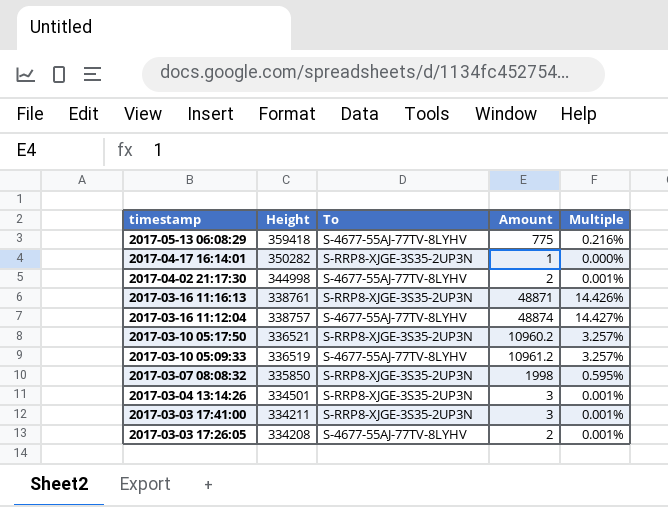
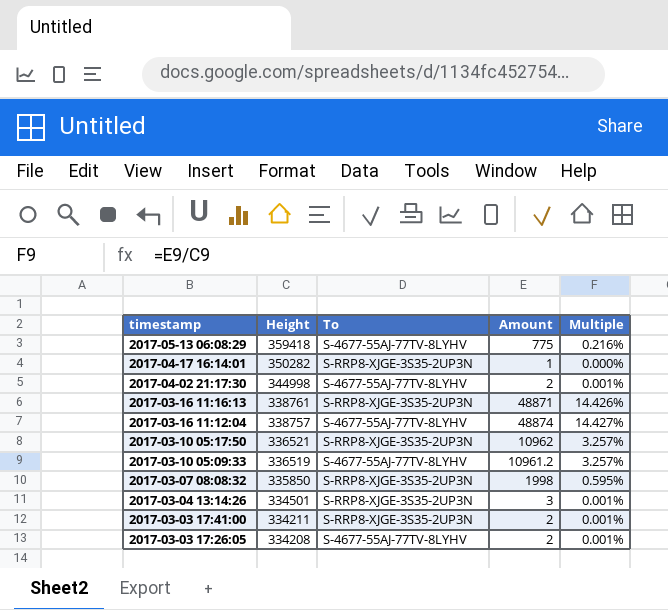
2017-03-10 05:17:50 | Amount: 10960.2 -> 10962
2017-03-03 17:41:00 | Amount: 3 -> 2

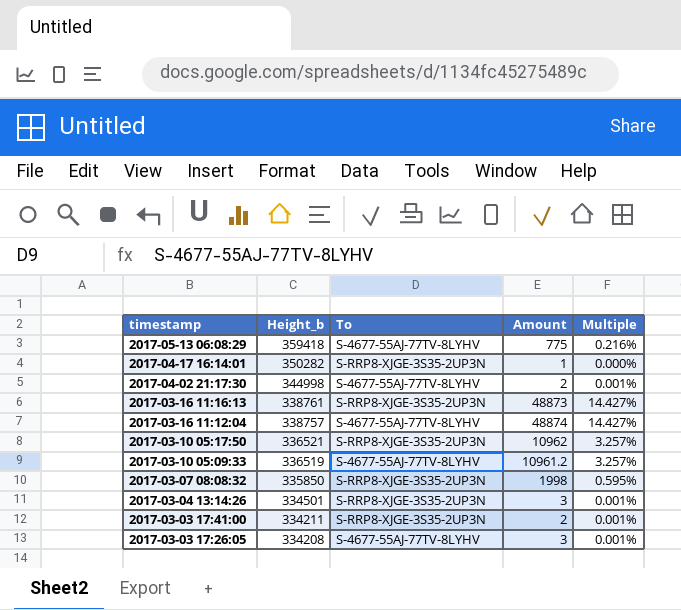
column name: Height -> Height_b
2017-03-16 11:16:13 | Amount: 48871 -> 48873
2017-03-16 11:16:13 | Multiple: 14.426% -> 14.427%
2017-03-03 17:26:05 | Amount: 2 -> 3

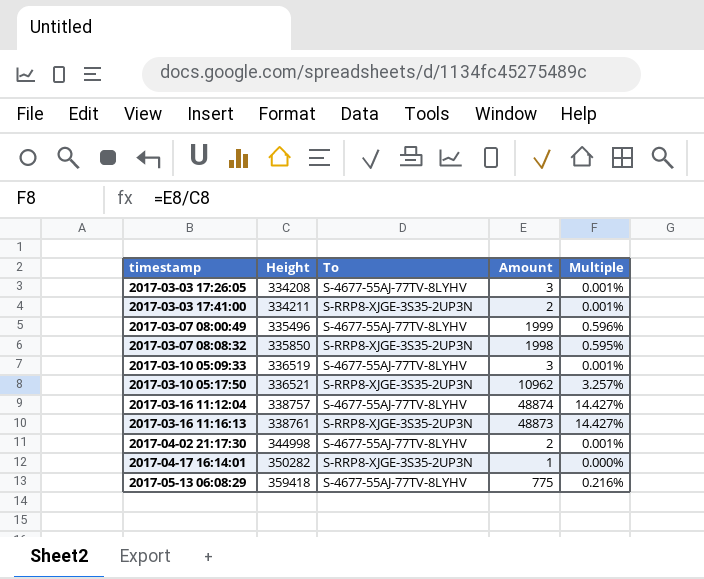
row order: timestamp descending -> timestamp ascending
column name: Height_b -> Height
row 2017-03-04 13:14:26: 334501 | S-RRP8-XJGE-3S35-2UP3N | 3 | 0.001% -> none
row 2017-03-07 08:00:49: none -> 335496 | S-4677-55AJ-77TV-8LYHV | 1999 | 0.596%
2017-03-10 05:09:33 | Amount: 10961.2 -> 3
2017-03-10 05:09:33 | Multiple: 3.257% -> 0.001%

